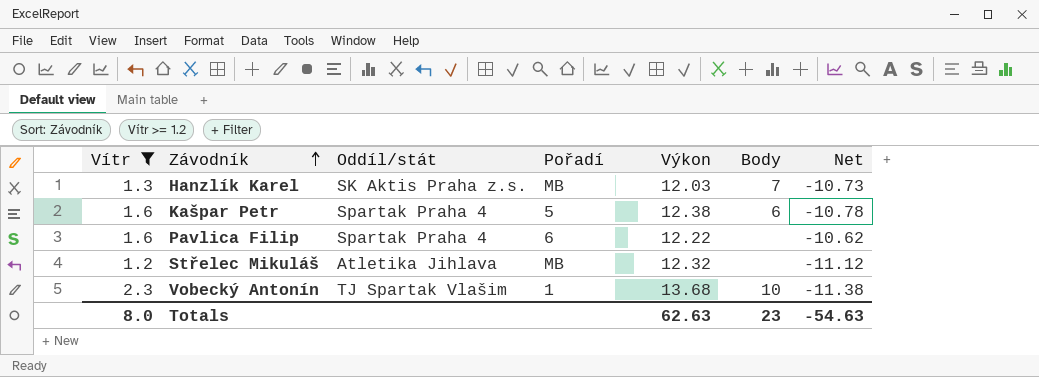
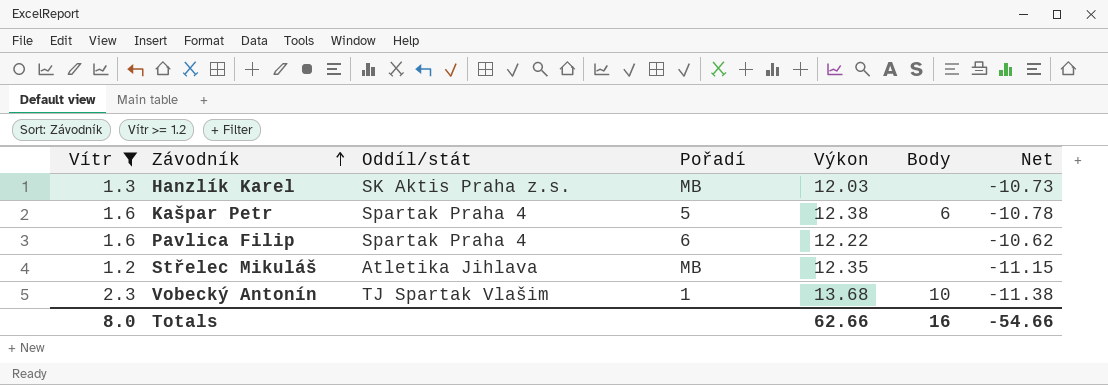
Hanzlík Karel | Body: 7 -> none
Střelec Mikuláš | Výkon: 12.32 -> 12.35
Střelec Mikuláš | Net: -11.12 -> -11.15
Totals | Výkon: 62.63 -> 62.66
Totals | Body: 23 -> 16
Totals | Net: -54.63 -> -54.66

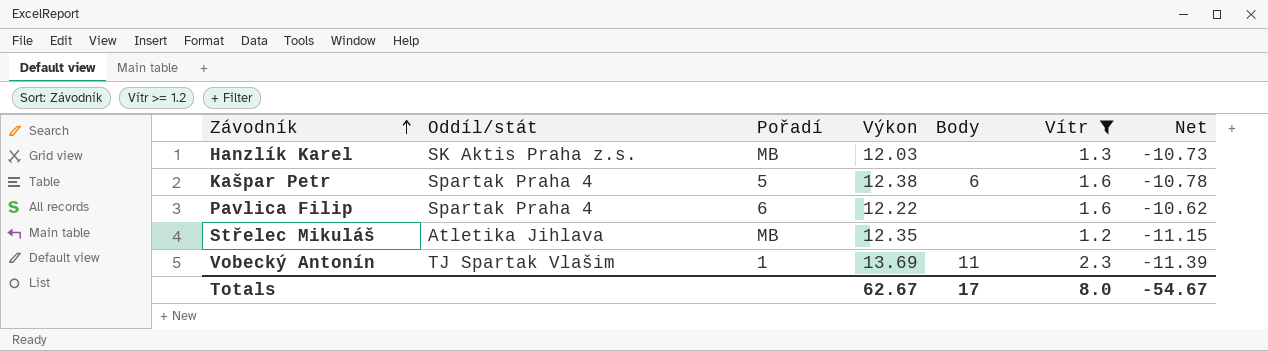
column Vítr | position: 1 -> 6
Vobecký Antonín | Výkon: 13.68 -> 13.69
Vobecký Antonín | Body: 10 -> 11
Vobecký Antonín | Net: -11.38 -> -11.39
Totals | Výkon: 62.66 -> 62.67
Totals | Body: 16 -> 17
Totals | Net: -54.66 -> -54.67

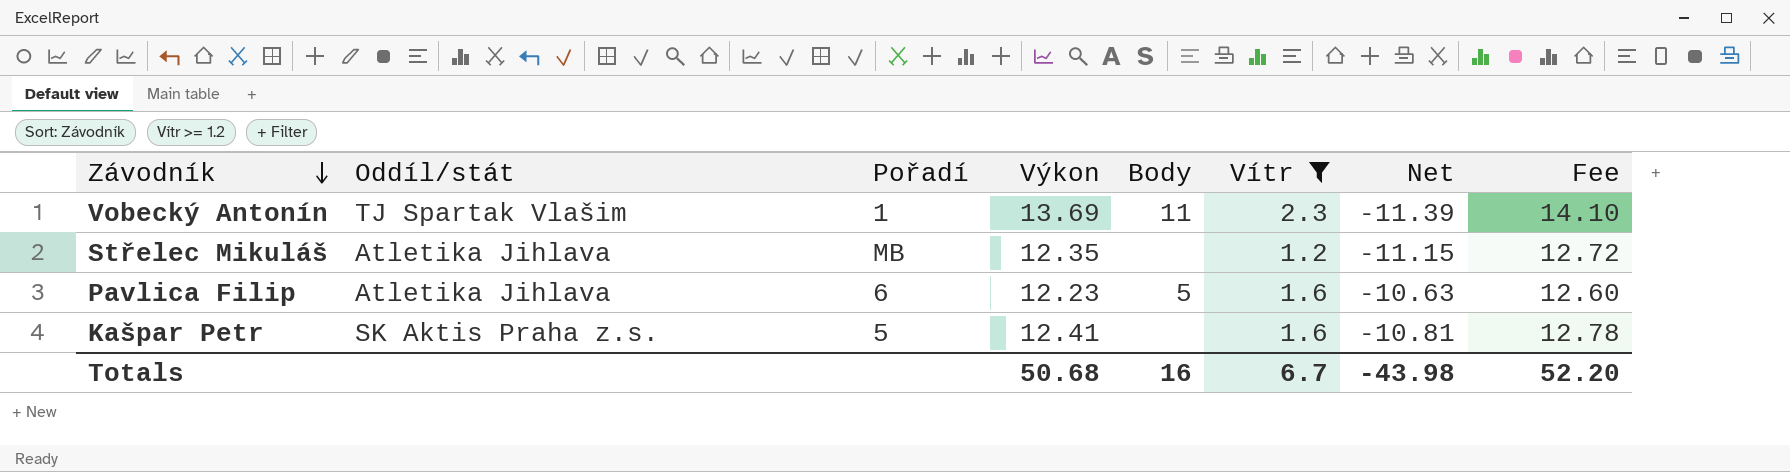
row order: Závodník ascending -> Závodník descending
column Fee | formula: none -> [Výkon] * 1.03
row Hanzlík Karel: SK Aktis Praha z.s. | MB | 12.03 | none | 1.3 | -10.73 -> none
Pavlica Filip | Oddíl/stát: Spartak Praha 4 -> Atletika Jihlava
Pavlica Filip | Výkon: 12.22 -> 12.23
Pavlica Filip | Body: none -> 5
Pavlica Filip | Net: -10.62 -> -10.63
Kašpar Petr | Oddíl/stát: Spartak Praha 4 -> SK Aktis Praha z.s.
Kašpar Petr | Výkon: 12.38 -> 12.41
Kašpar Petr | Body: 6 -> none
Kašpar Petr | Net: -10.78 -> -10.81
Totals | Výkon: 62.67 -> 50.68
Totals | Body: 17 -> 16
Totals | Vítr: 8.0 -> 6.7
Totals | Net: -54.67 -> -43.98

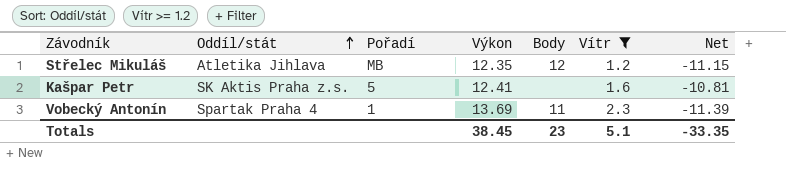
row order: Závodník descending -> Oddíl/stát ascending
column Fee | formula: [Výkon] * 1.03 -> none
row Pavlica Filip: Atletika Jihlava | 6 | 12.23 | 5 | 1.6 | -10.63 | 12.60 -> none
Střelec Mikuláš | Body: none -> 12
Vobecký Antonín | Oddíl/stát: TJ Spartak Vlašim -> Spartak Praha 4
Totals | Výkon: 50.68 -> 38.45
Totals | Body: 16 -> 23
Totals | Vítr: 6.7 -> 5.1
Totals | Net: -43.98 -> -33.35

